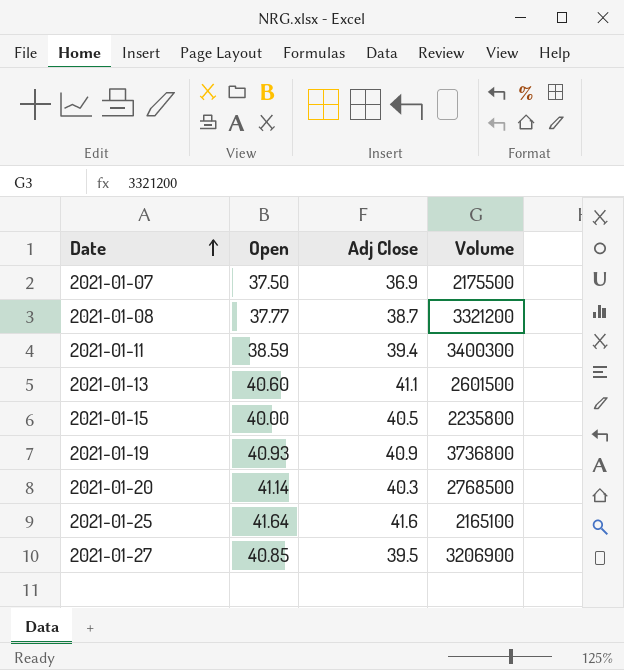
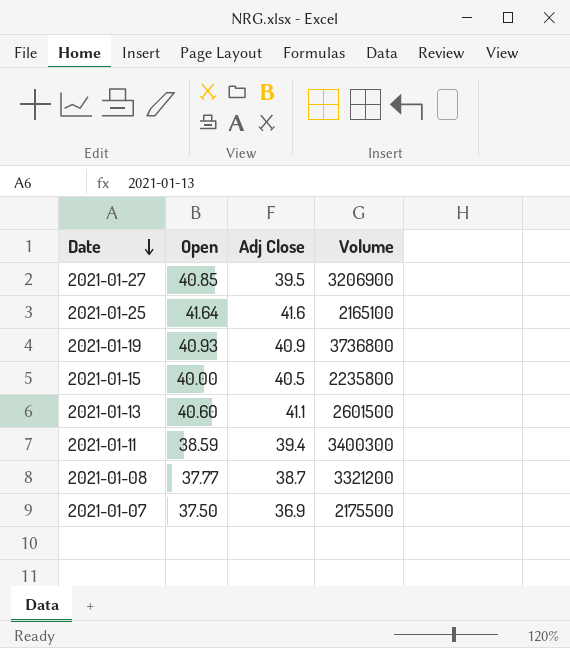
row order: Date ascending -> Date descending
row 2021-01-20: 41.14 | 40.3 | 2768500 -> none

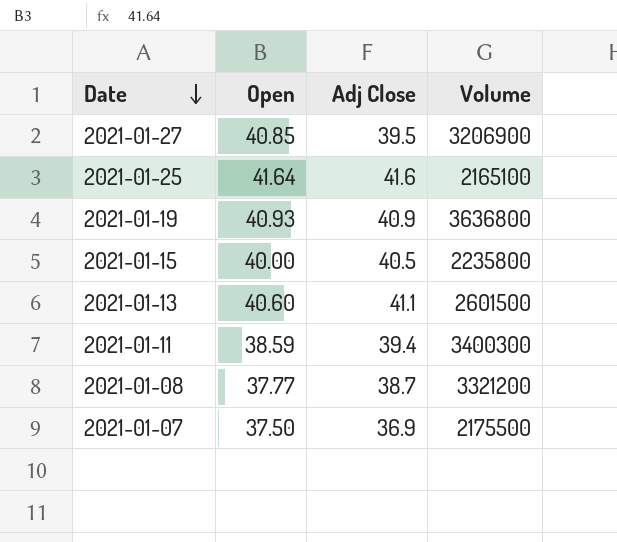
2021-01-19 | Volume: 3736800 -> 3636800

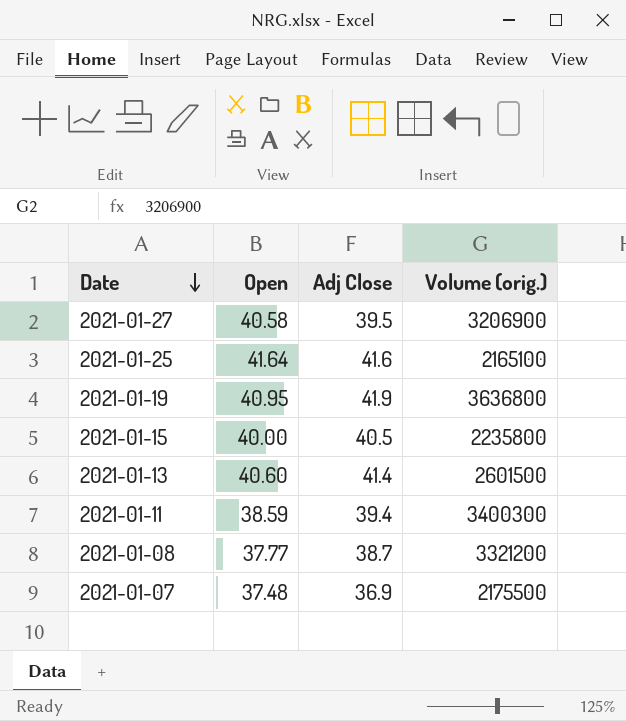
column name: Volume -> Volume (orig.)
2021-01-27 | Open: 40.85 -> 40.58
2021-01-19 | Open: 40.93 -> 40.95
2021-01-19 | Adj Close: 40.9 -> 41.9
2021-01-13 | Adj Close: 41.1 -> 41.4
2021-01-07 | Open: 37.50 -> 37.48

